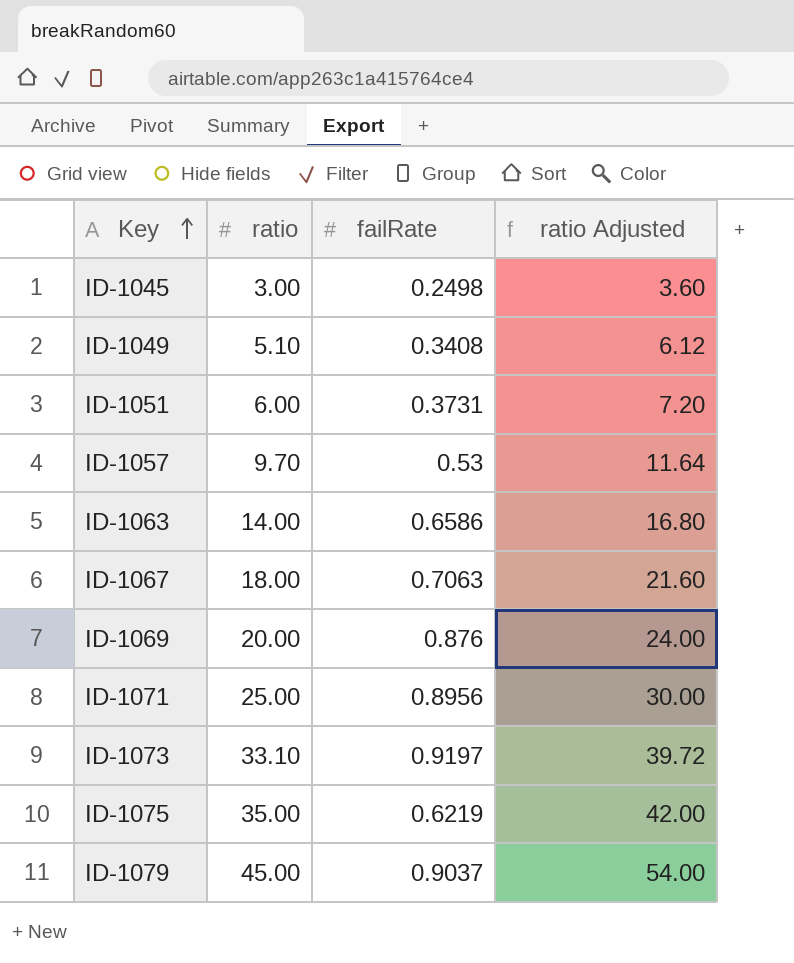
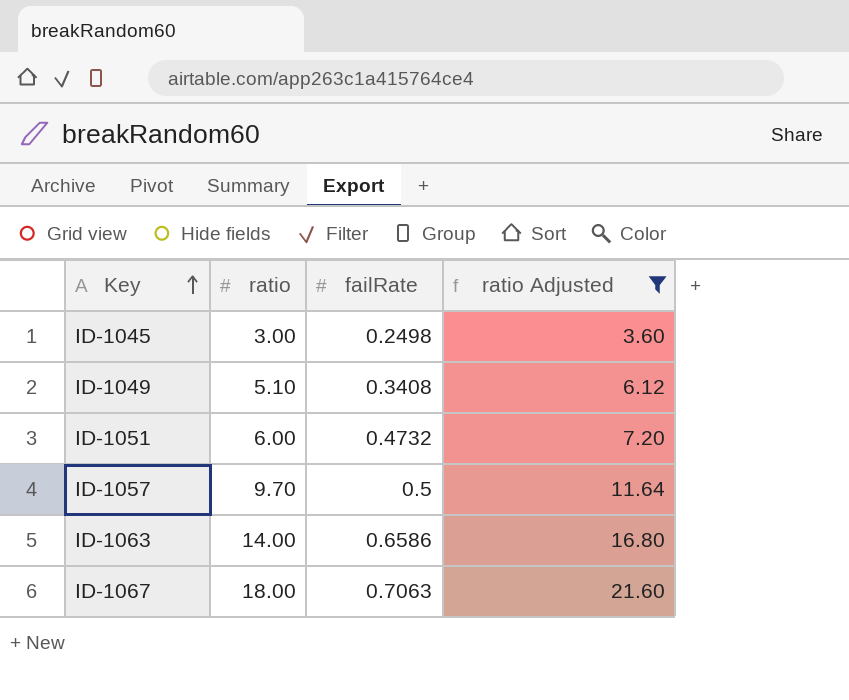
filter: none -> ratio Adjusted <= 21.60
ID-1051 | failRate: 0.3731 -> 0.4732
ID-1057 | failRate: 0.53 -> 0.5

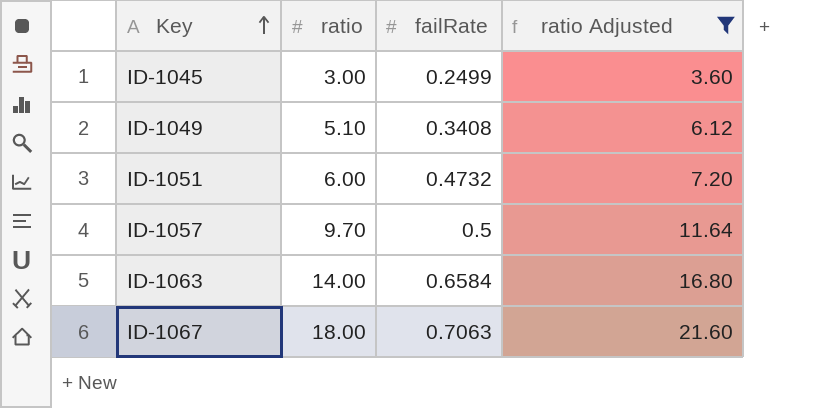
ID-1045 | failRate: 0.2498 -> 0.2499
ID-1063 | failRate: 0.6586 -> 0.6584

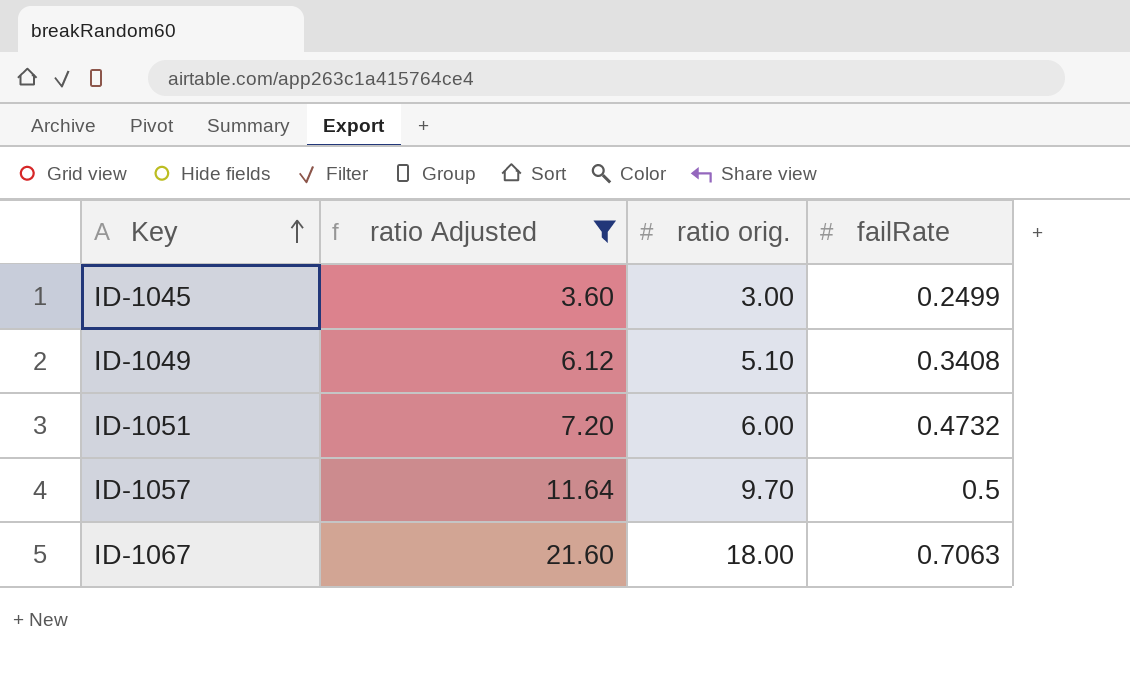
column ratio Adjusted | position: 4 -> 2
column name: ratio -> ratio orig.
row ID-1063: 14.00 | 0.6584 | 16.80 -> none

